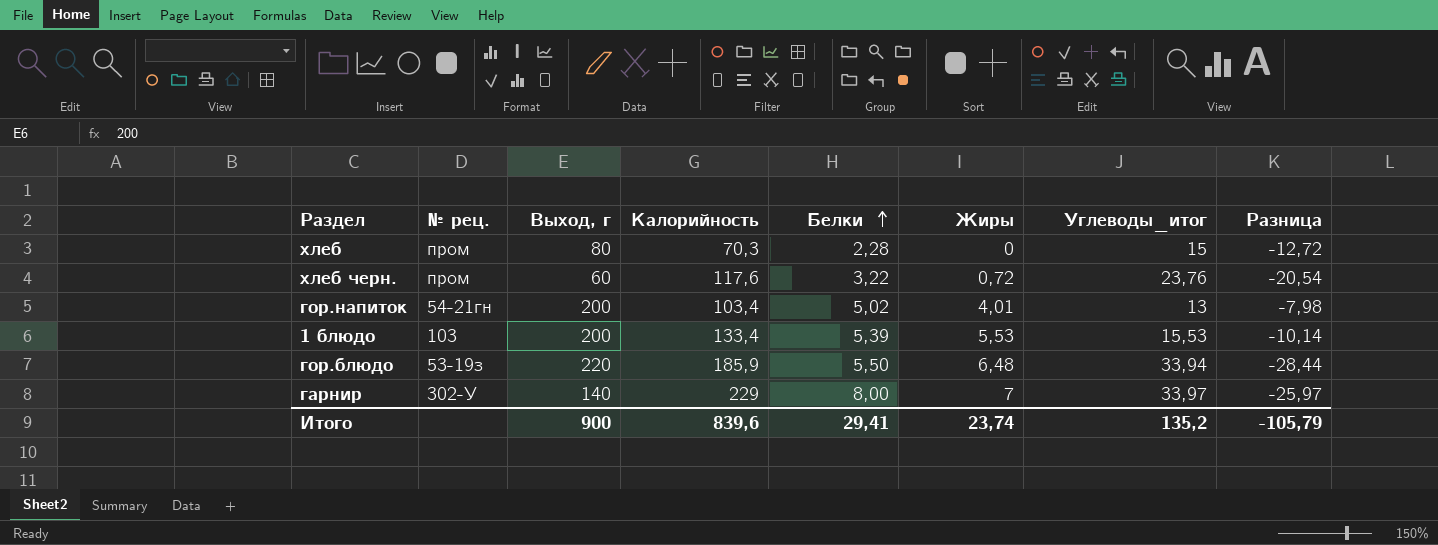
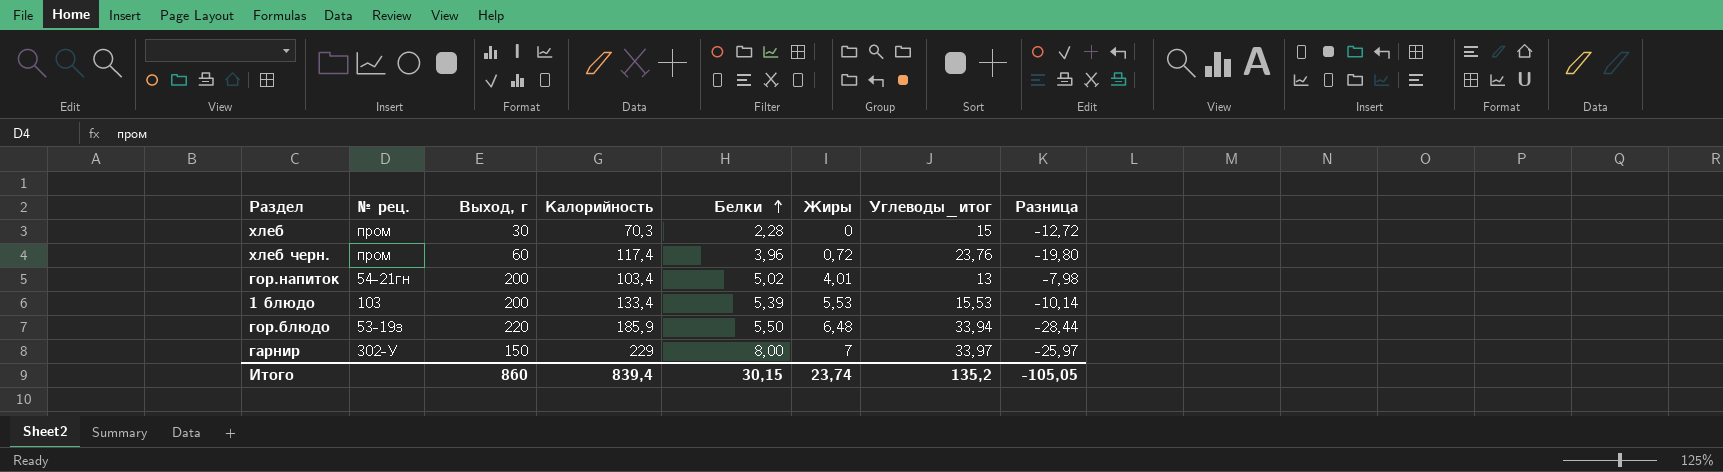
хлеб | Выход, г: 80 -> 30
хлеб черн. | Калорийность: 117,6 -> 117,4
хлеб черн. | Белки: 3,22 -> 3,96
хлеб черн. | Разница: -20,54 -> -19,80
гарнир | Выход, г: 140 -> 150
Итого | Выход, г: 900 -> 860
Итого | Калорийность: 839,6 -> 839,4
Итого | Белки: 29,41 -> 30,15
Итого | Разница: -105,79 -> -105,05

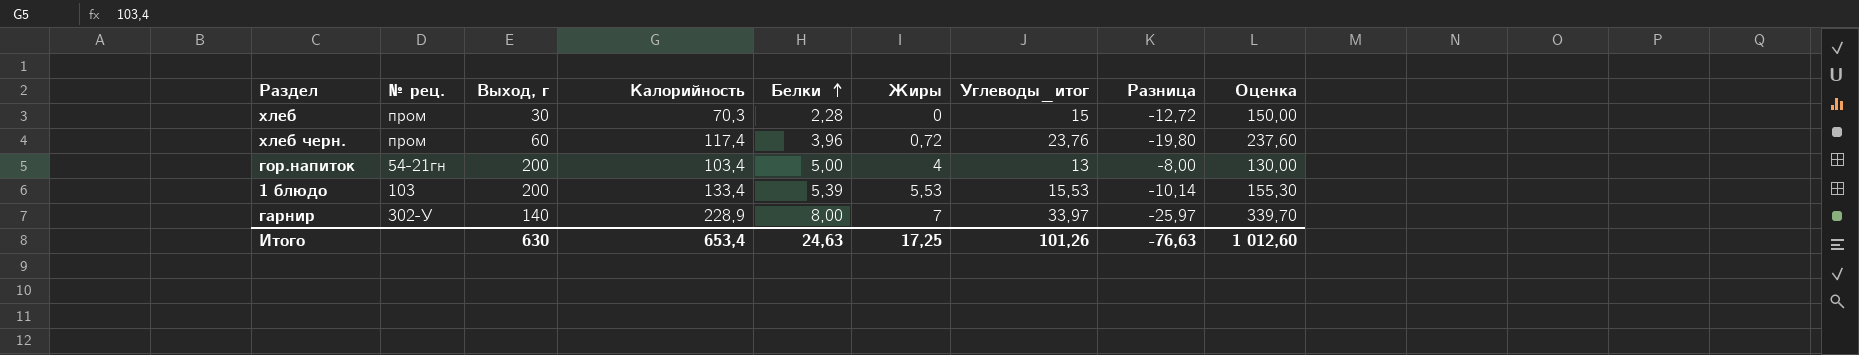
column Оценка | formula: none -> [Углеводы_итог] * 10
row гор.блюдо: 53-19з | 220 | 185,9 | 5,50 | 6,48 | 33,94 | -28,44 -> none
гор.напиток | Белки: 5,02 -> 5,00
гор.напиток | Жиры: 4,01 -> 4
гор.напиток | Разница: -7,98 -> -8,00
гарнир | Выход, г: 150 -> 140
гарнир | Калорийность: 229 -> 228,9
Итого | Выход, г: 860 -> 630
Итого | Калорийность: 839,4 -> 653,4
Итого | Белки: 30,15 -> 24,63
Итого | Жиры: 23,74 -> 17,25
Итого | Углеводы_итог: 135,2 -> 101,26
Итого | Разница: -105,05 -> -76,63

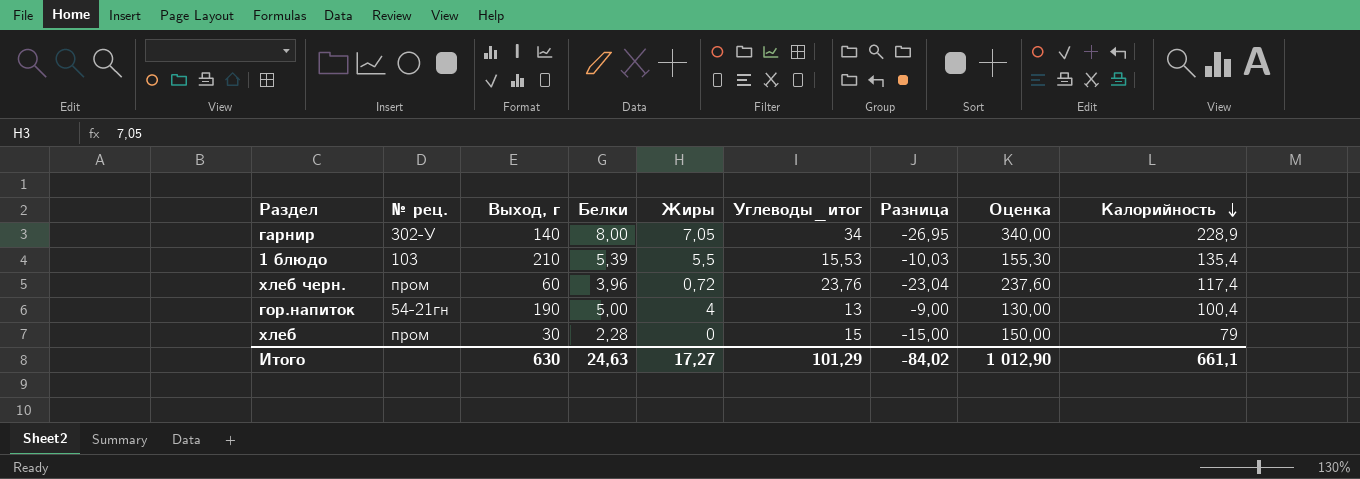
row order: Белки ascending -> Калорийность descending
column Разница | formula: [Белки] - [Углеводы_итог] -> [Жиры] - [Углеводы_итог]
column Калорийность | position: 4 -> 9
гарнир | Жиры: 7 -> 7,05
гарнир | Углеводы_итог: 33,97 -> 34
гарнир | Оценка: 339,70 -> 340,00
1 блюдо | Выход, г: 200 -> 210
1 блюдо | Жиры: 5,53 -> 5,5
1 блюдо | Калорийность: 133,4 -> 135,4
гор.напиток | Выход, г: 200 -> 190
гор.напиток | Калорийность: 103,4 -> 100,4
хлеб | Калорийность: 70,3 -> 79
Итого | Жиры: 17,25 -> 17,27
Итого | Углеводы_итог: 101,26 -> 101,29
Итого | Разница: -76,63 -> -84,02
Итого | Оценка: 1 012,60 -> 1 012,90
Итого | Калорийность: 653,4 -> 661,1

